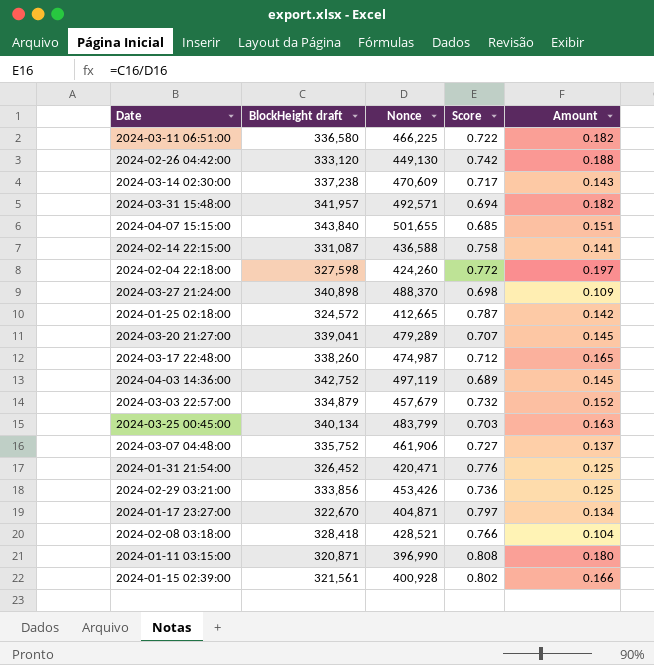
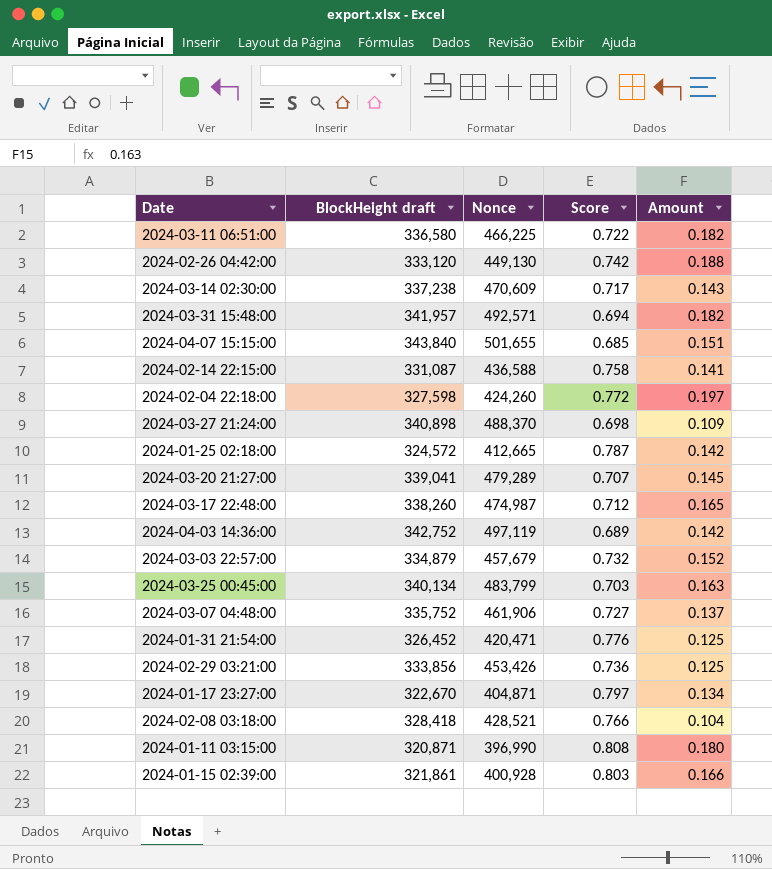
2024-04-03 14:36:00 | Amount: 0.145 -> 0.142
2024-01-15 02:39:00 | BlockHeight draft: 321,561 -> 321,861
2024-01-15 02:39:00 | Score: 0.802 -> 0.803

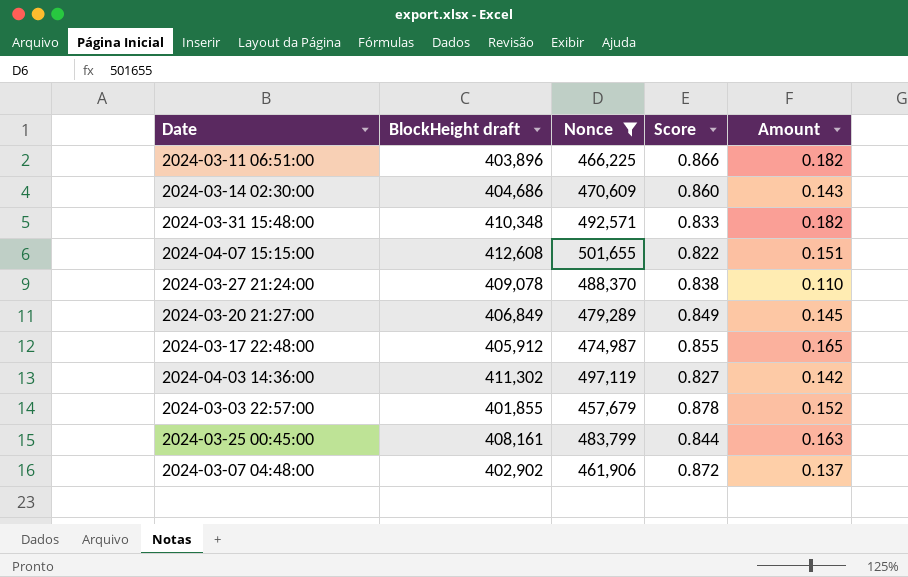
filter: none -> Nonce >= 457,679
2024-03-11 06:51:00 | BlockHeight draft: 336,580 -> 403,896
2024-03-11 06:51:00 | Score: 0.722 -> 0.866
2024-03-14 02:30:00 | BlockHeight draft: 337,238 -> 404,686
2024-03-14 02:30:00 | Score: 0.717 -> 0.860
2024-03-31 15:48:00 | BlockHeight draft: 341,957 -> 410,348
2024-03-31 15:48:00 | Score: 0.694 -> 0.833
2024-04-07 15:15:00 | BlockHeight draft: 343,840 -> 412,608
2024-04-07 15:15:00 | Score: 0.685 -> 0.822
2024-03-27 21:24:00 | BlockHeight draft: 340,898 -> 409,078
2024-03-27 21:24:00 | Score: 0.698 -> 0.838
2024-03-27 21:24:00 | Amount: 0.109 -> 0.110
2024-03-20 21:27:00 | BlockHeight draft: 339,041 -> 406,849
2024-03-20 21:27:00 | Score: 0.707 -> 0.849
2024-03-17 22:48:00 | BlockHeight draft: 338,260 -> 405,912
2024-03-17 22:48:00 | Score: 0.712 -> 0.855
2024-04-03 14:36:00 | BlockHeight draft: 342,752 -> 411,302
2024-04-03 14:36:00 | Score: 0.689 -> 0.827
2024-03-03 22:57:00 | BlockHeight draft: 334,879 -> 401,855
2024-03-03 22:57:00 | Score: 0.732 -> 0.878
2024-03-25 00:45:00 | BlockHeight draft: 340,134 -> 408,161
2024-03-25 00:45:00 | Score: 0.703 -> 0.844
2024-03-07 04:48:00 | BlockHeight draft: 335,752 -> 402,902
2024-03-07 04:48:00 | Score: 0.727 -> 0.872

